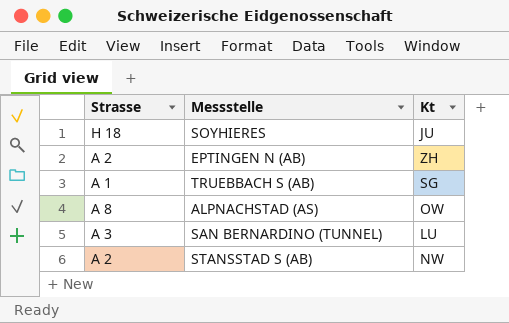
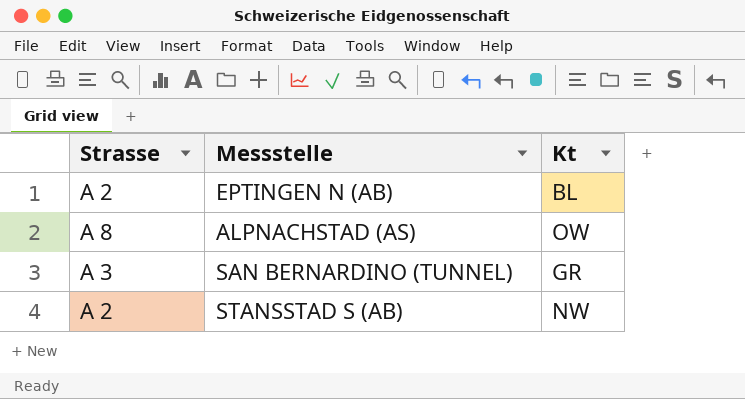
row SOYHIERES: H 18 | JU -> none
row TRUEBBACH S (AB): A 1 | SG -> none
EPTINGEN N (AB) | Kt: ZH -> BL
SAN BERNARDINO (TUNNEL) | Kt: LU -> GR

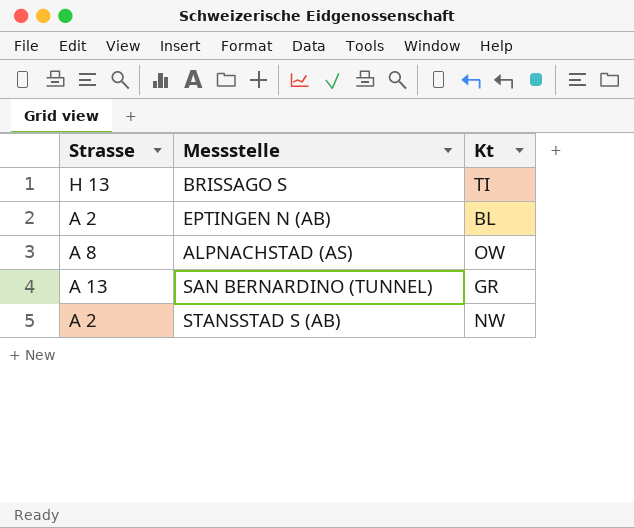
row BRISSAGO S: none -> H 13 | TI
SAN BERNARDINO (TUNNEL) | Strasse: A 3 -> A 13

